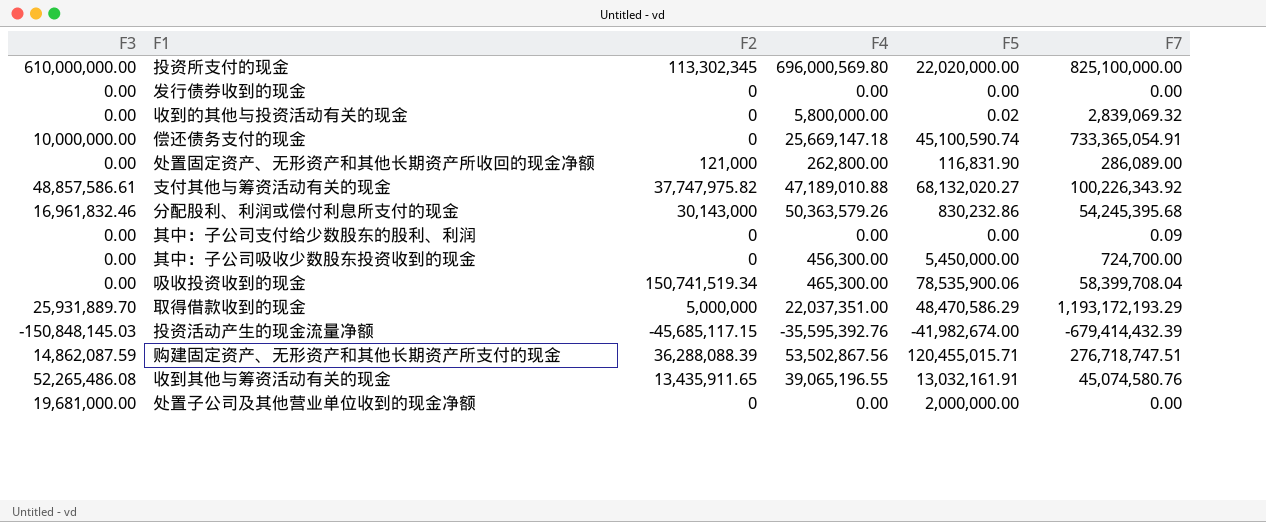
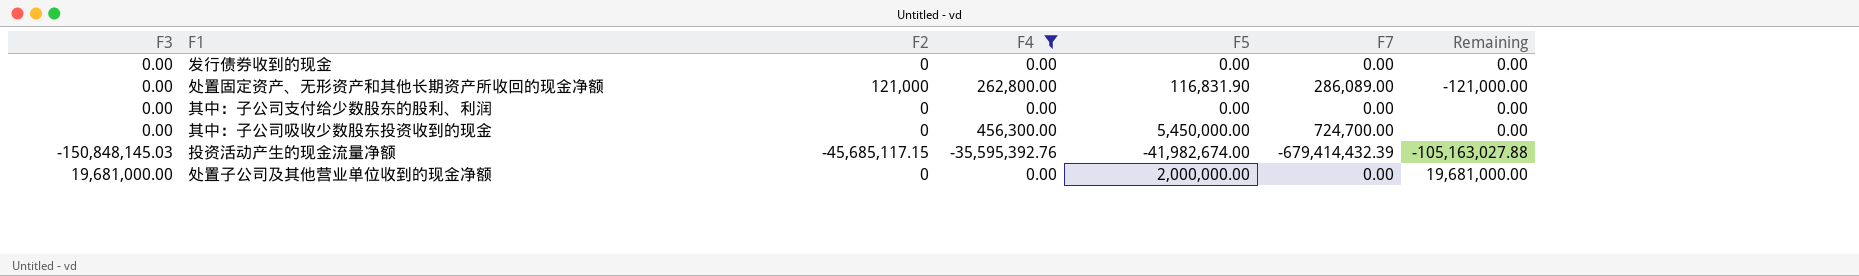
filter: none -> F4 <= 456,300.00
column Remaining | formula: none -> [F3] - [F2]
其中：子公司支付给少数股东的股利、利润 | F7: 0.09 -> 0.00

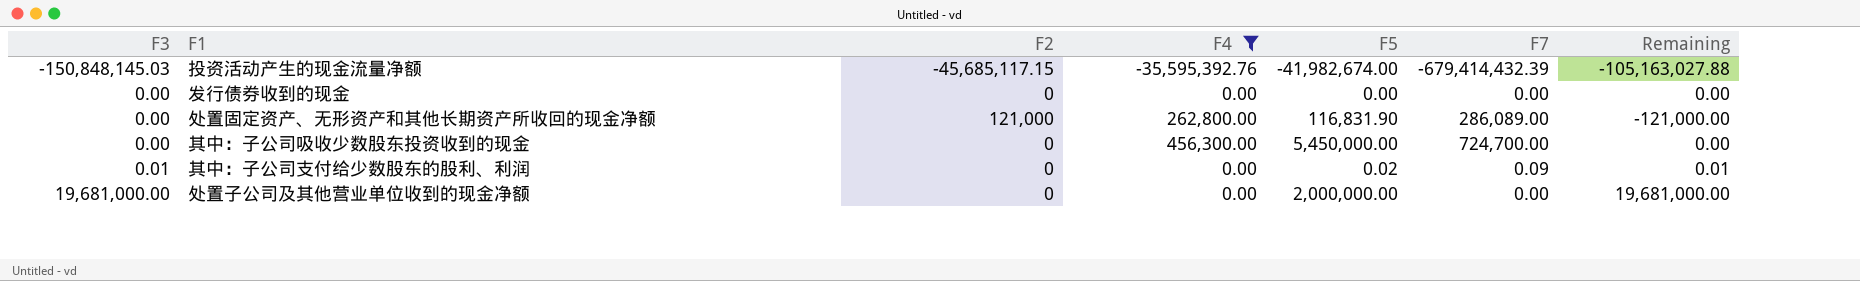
row order: none -> F3 ascending
其中：子公司支付给少数股东的股利、利润 | F3: 0.00 -> 0.01
其中：子公司支付给少数股东的股利、利润 | F5: 0.00 -> 0.02
其中：子公司支付给少数股东的股利、利润 | F7: 0.00 -> 0.09
其中：子公司支付给少数股东的股利、利润 | Remaining: 0.00 -> 0.01

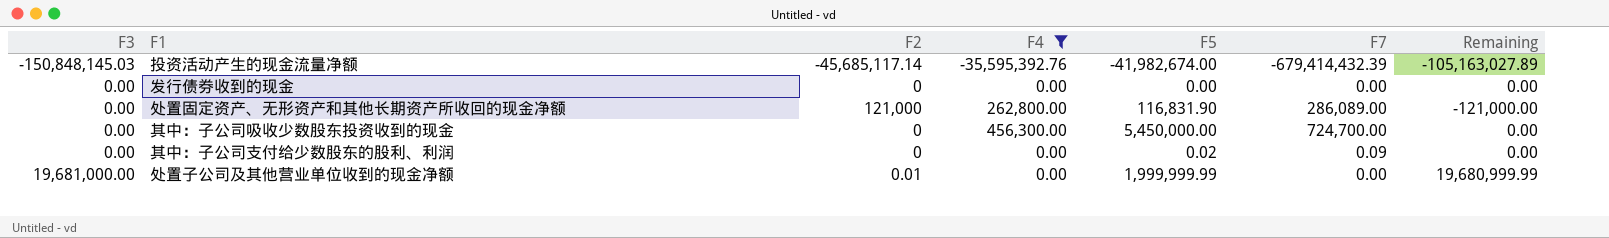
投资活动产生的现金流量净额 | F2: -45,685,117.15 -> -45,685,117.14
投资活动产生的现金流量净额 | Remaining: -105,163,027.88 -> -105,163,027.89
其中：子公司支付给少数股东的股利、利润 | F3: 0.01 -> 0.00
其中：子公司支付给少数股东的股利、利润 | Remaining: 0.01 -> 0.00
处置子公司及其他营业单位收到的现金净额 | F2: 0 -> 0.01
处置子公司及其他营业单位收到的现金净额 | F5: 2,000,000.00 -> 1,999,999.99
处置子公司及其他营业单位收到的现金净额 | Remaining: 19,681,000.00 -> 19,680,999.99

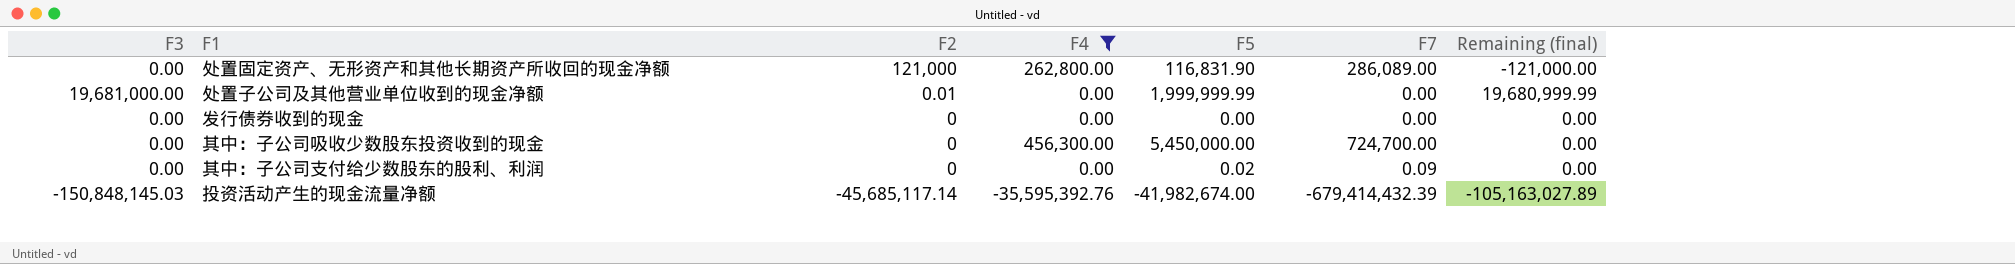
row order: F3 ascending -> F2 descending
column name: Remaining -> Remaining (final)

